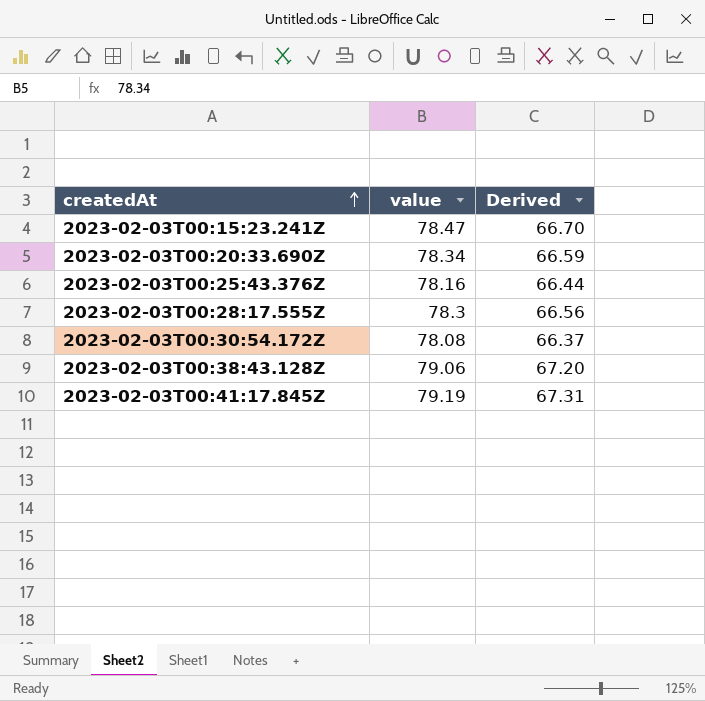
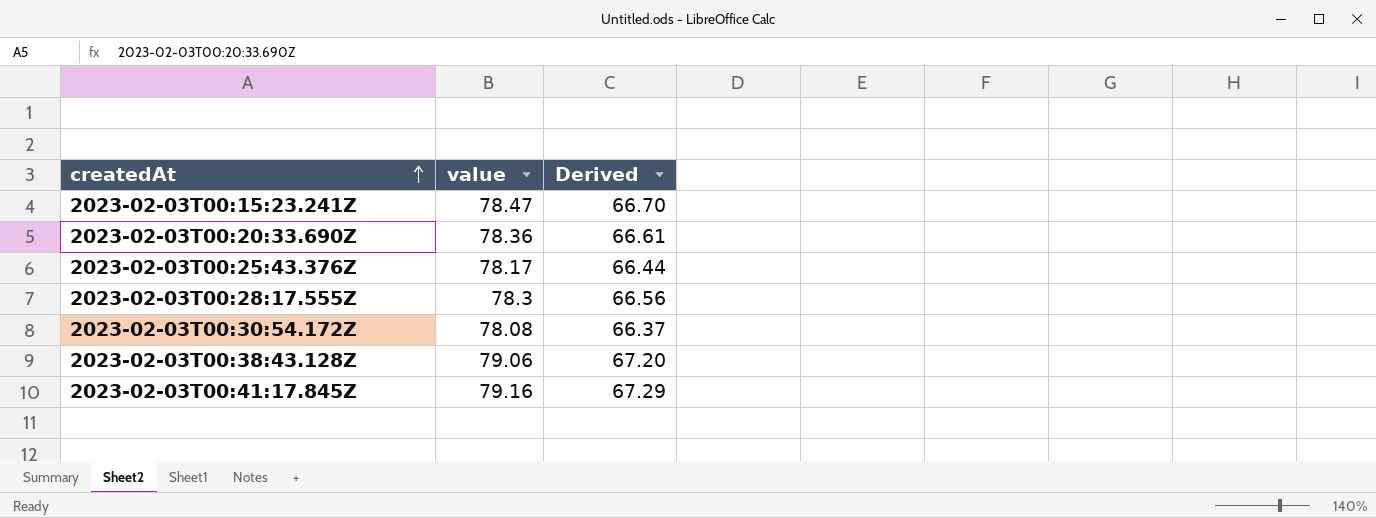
2023-02-03T00:20:33.690Z | value: 78.34 -> 78.36
2023-02-03T00:20:33.690Z | Derived: 66.59 -> 66.61
2023-02-03T00:25:43.376Z | value: 78.16 -> 78.17
2023-02-03T00:41:17.845Z | value: 79.19 -> 79.16
2023-02-03T00:41:17.845Z | Derived: 67.31 -> 67.29

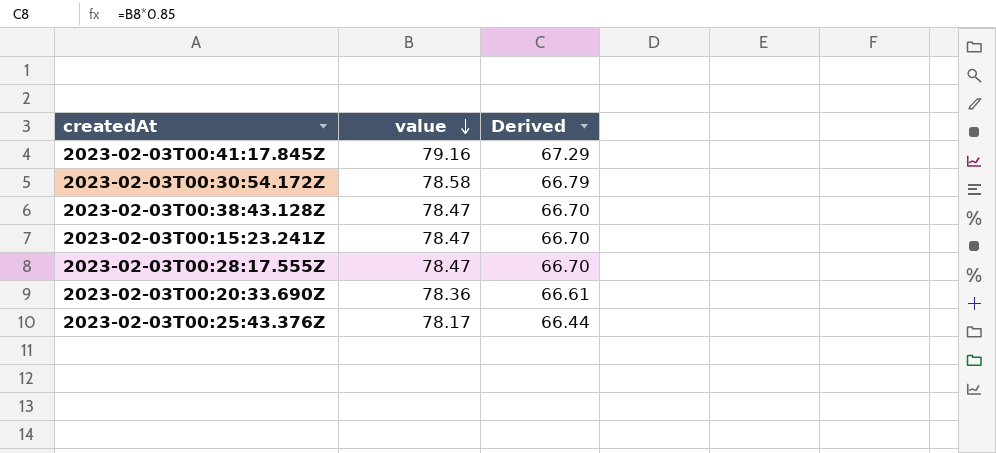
row order: createdAt ascending -> value descending
2023-02-03T00:30:54.172Z | value: 78.08 -> 78.58
2023-02-03T00:30:54.172Z | Derived: 66.37 -> 66.79
2023-02-03T00:38:43.128Z | value: 79.06 -> 78.47
2023-02-03T00:38:43.128Z | Derived: 67.20 -> 66.70
2023-02-03T00:28:17.555Z | value: 78.3 -> 78.47
2023-02-03T00:28:17.555Z | Derived: 66.56 -> 66.70

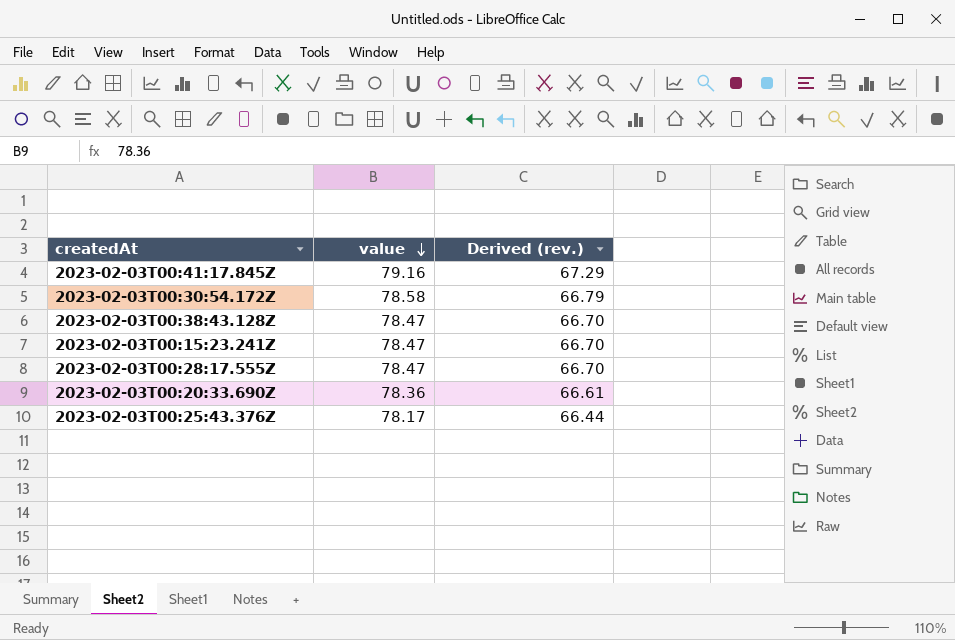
column name: Derived -> Derived (rev.)

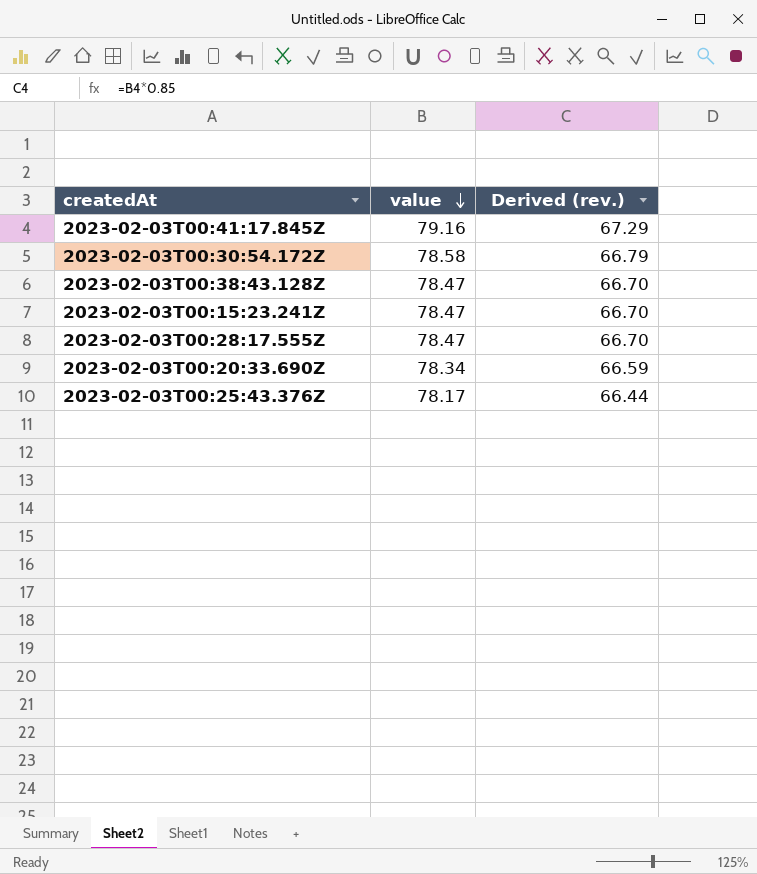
2023-02-03T00:20:33.690Z | value: 78.36 -> 78.34
2023-02-03T00:20:33.690Z | Derived (rev.): 66.61 -> 66.59

